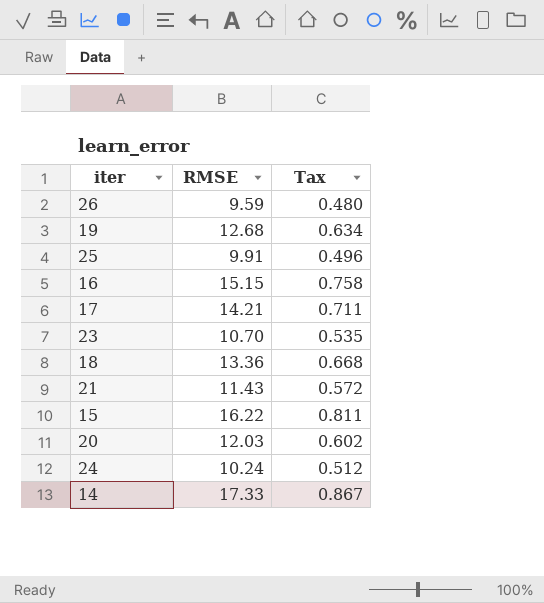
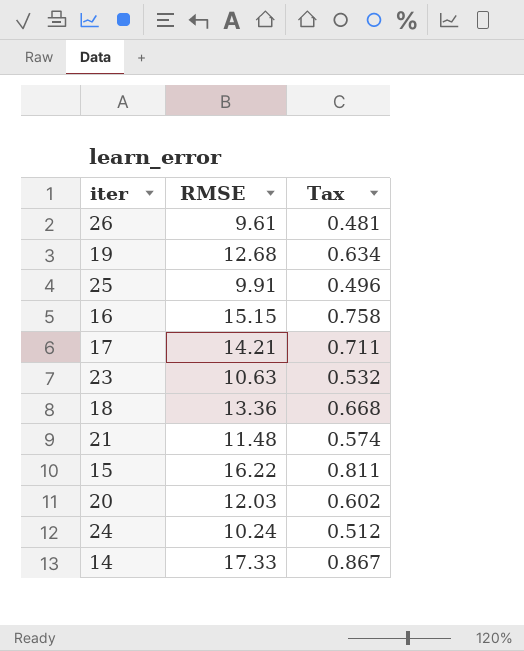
26 | RMSE: 9.59 -> 9.61
26 | Tax: 0.480 -> 0.481
23 | RMSE: 10.70 -> 10.63
23 | Tax: 0.535 -> 0.532
21 | RMSE: 11.43 -> 11.48
21 | Tax: 0.572 -> 0.574

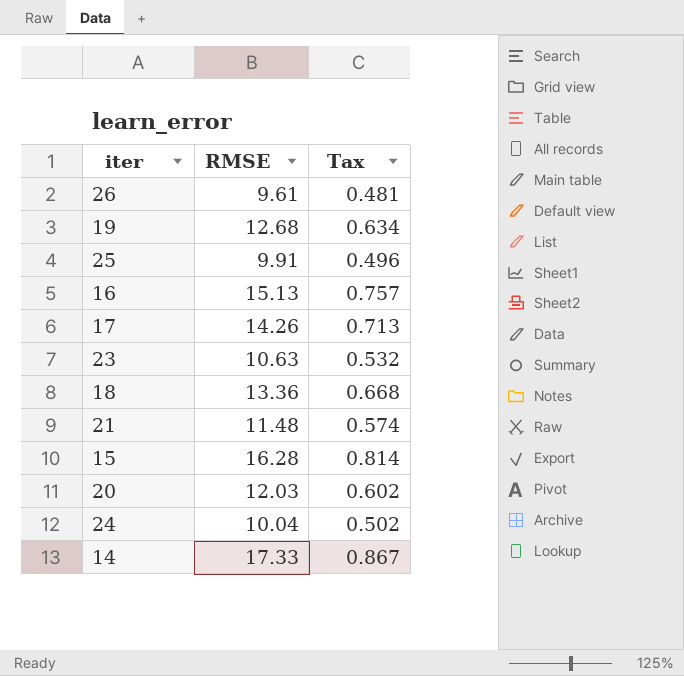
16 | RMSE: 15.15 -> 15.13
16 | Tax: 0.758 -> 0.757
17 | RMSE: 14.21 -> 14.26
17 | Tax: 0.711 -> 0.713
15 | RMSE: 16.22 -> 16.28
15 | Tax: 0.811 -> 0.814
24 | RMSE: 10.24 -> 10.04
24 | Tax: 0.512 -> 0.502

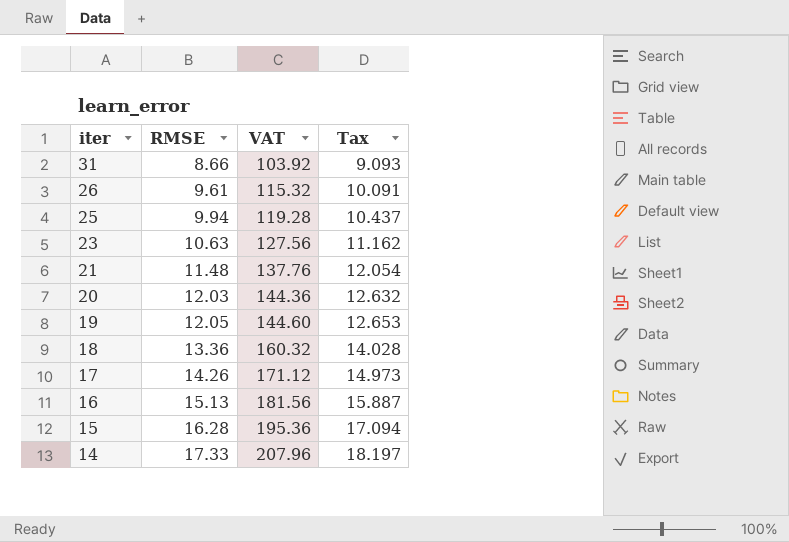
row order: none -> iter descending
column VAT | formula: none -> [RMSE] * 12
column Tax | formula: [RMSE] * 0.05 -> [RMSE] * 1.05
row 24: 10.04 | 0.502 -> none
row 31: none -> 8.66 | 103.92 | 9.093
25 | RMSE: 9.91 -> 9.94
19 | RMSE: 12.68 -> 12.05

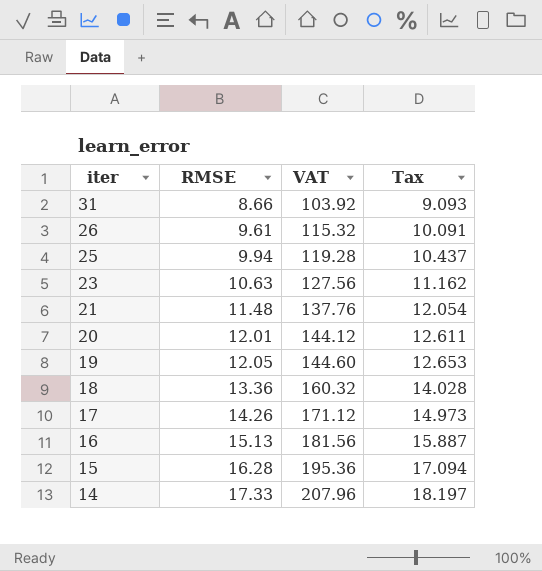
20 | RMSE: 12.03 -> 12.01
20 | VAT: 144.36 -> 144.12
20 | Tax: 12.632 -> 12.611

